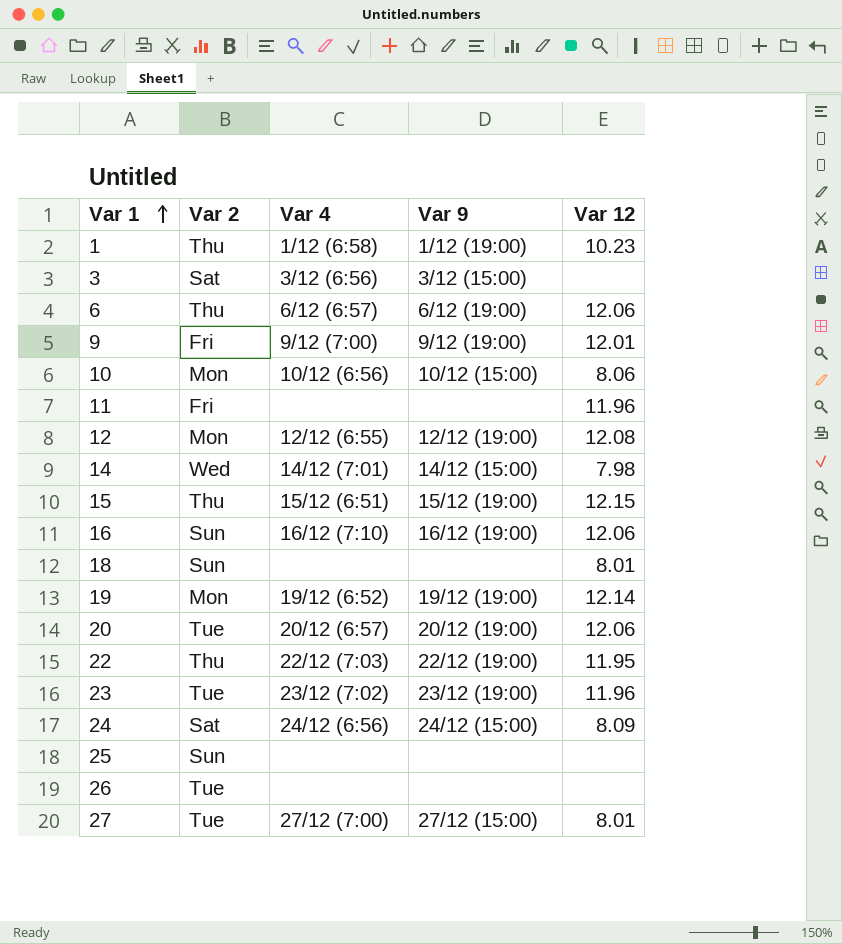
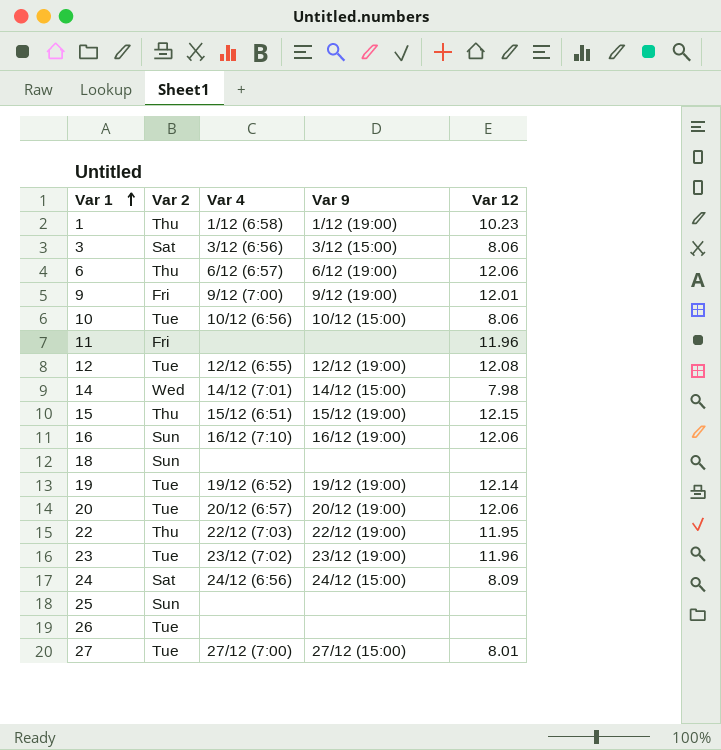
3 | Var 12: none -> 8.06
10 | Var 2: Mon -> Tue
12 | Var 2: Mon -> Tue
18 | Var 12: 8.01 -> none
19 | Var 2: Mon -> Tue

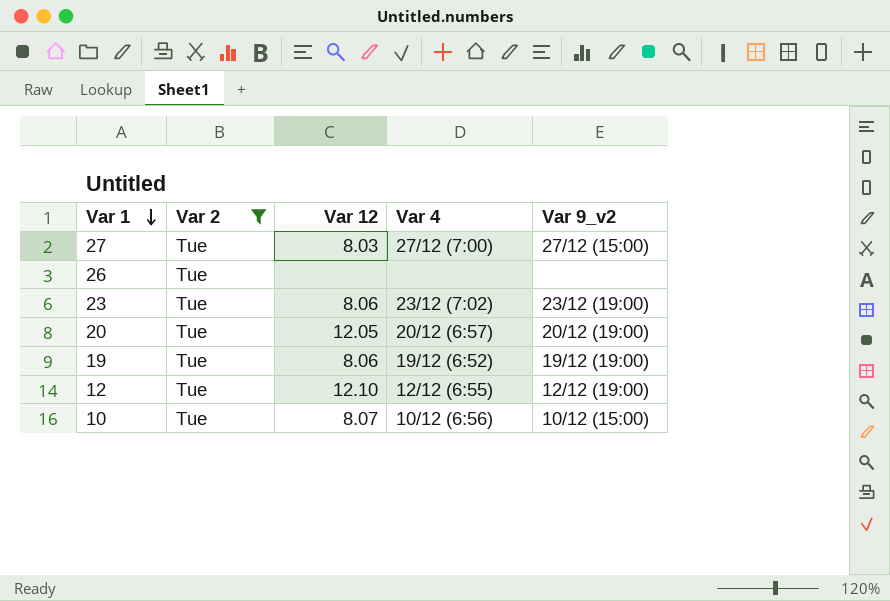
filter: none -> Var 2 = Tue
row order: Var 1 ascending -> Var 1 descending
column Var 12 | position: 5 -> 3
column name: Var 9 -> Var 9_v2
27 | Var 12: 8.01 -> 8.03
23 | Var 12: 11.96 -> 8.06
20 | Var 12: 12.06 -> 12.05
19 | Var 12: 12.14 -> 8.06
12 | Var 12: 12.08 -> 12.10
10 | Var 12: 8.06 -> 8.07

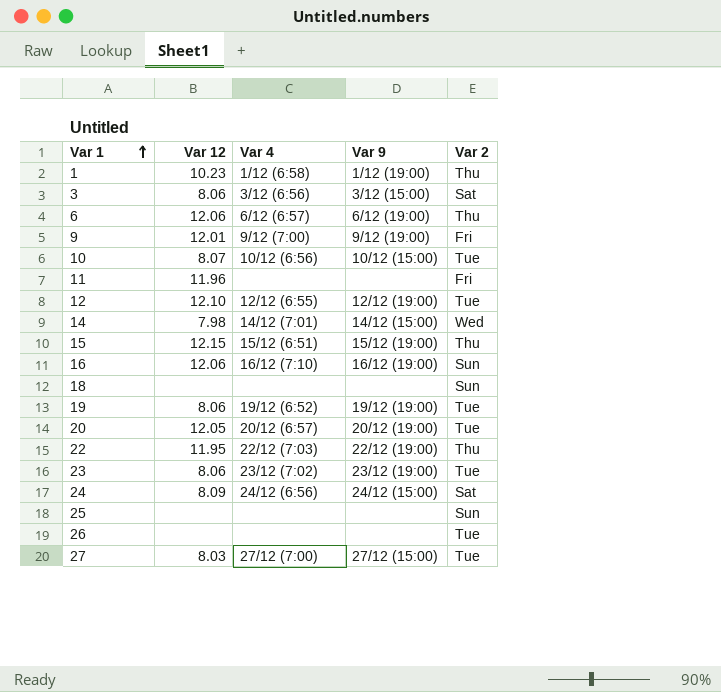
filter: Var 2 = Tue -> none
row order: Var 1 descending -> Var 1 ascending
column name: Var 9_v2 -> Var 9
column Var 2 | position: 2 -> 5

